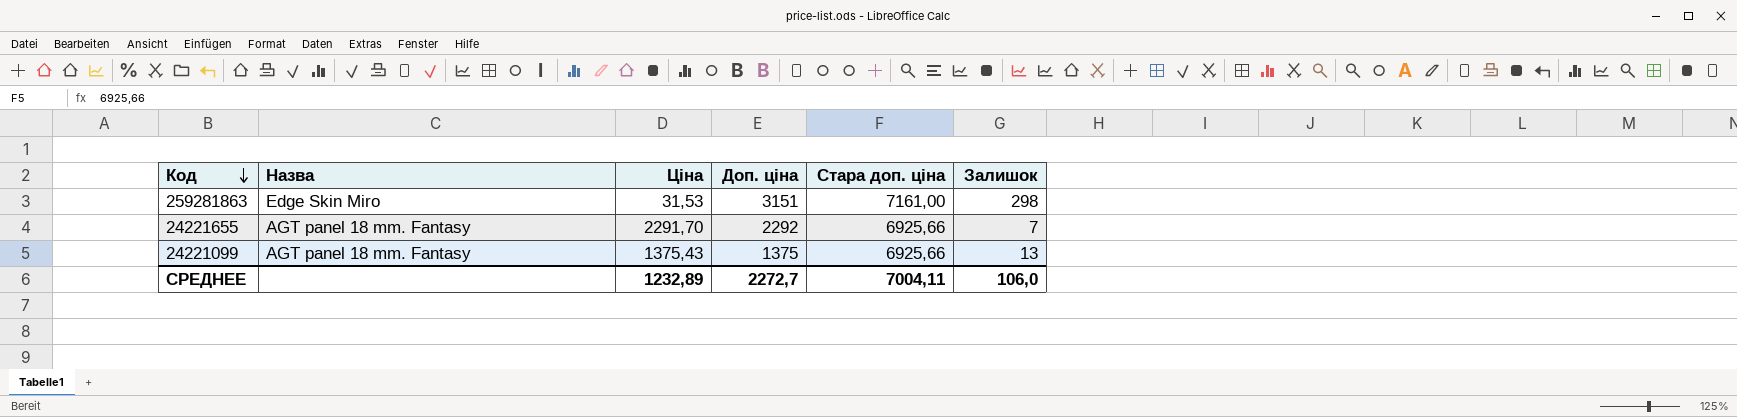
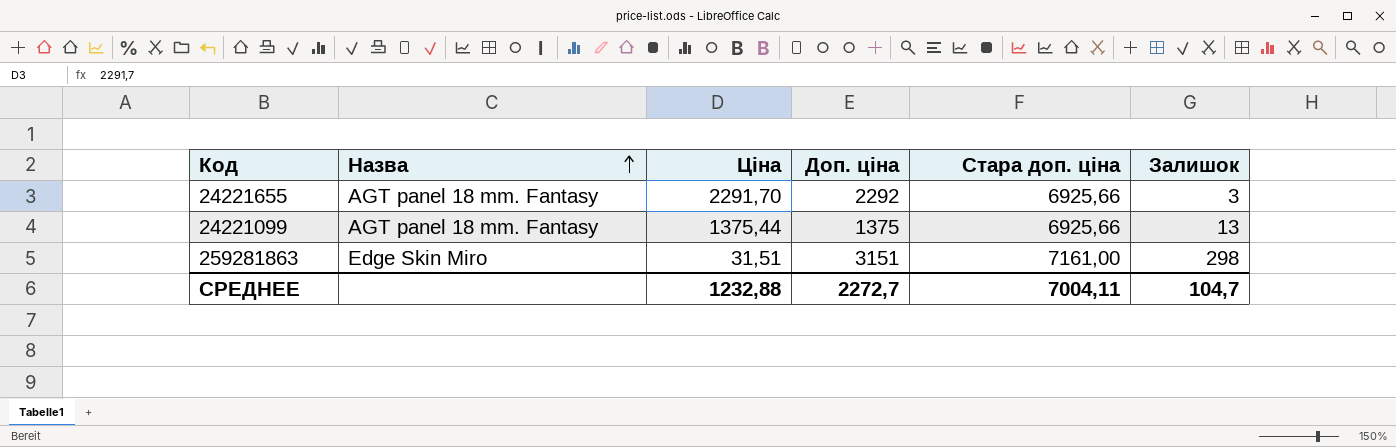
row order: Код descending -> Назва ascending
24221655 | Залишок: 7 -> 3
24221099 | Ціна: 1375,43 -> 1375,44
259281863 | Ціна: 31,53 -> 31,51
СРЕДНЕЕ | Ціна: 1232,89 -> 1232,88
СРЕДНЕЕ | Залишок: 106,0 -> 104,7

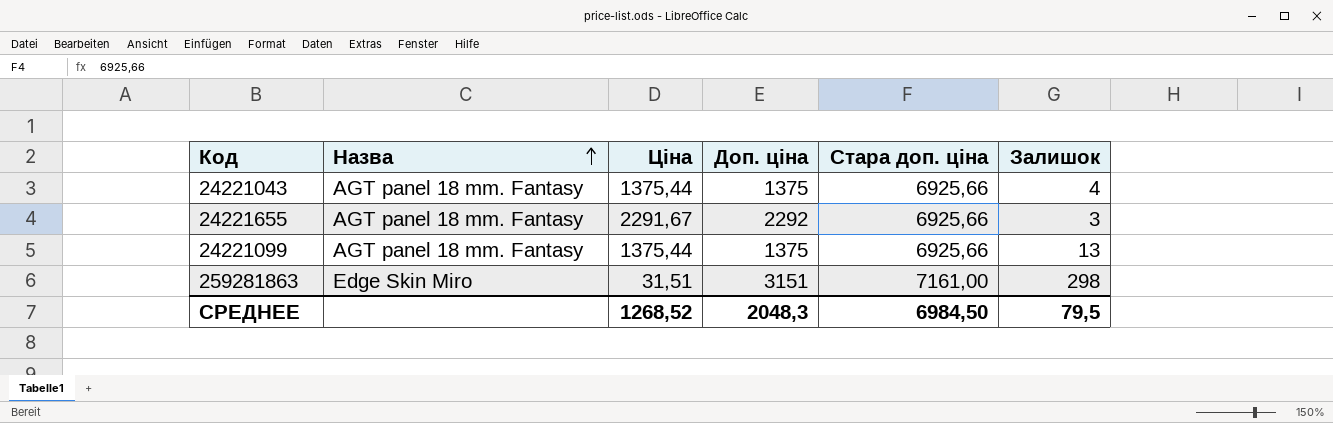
row 24221043: none -> AGT panel 18 mm. Fantasy | 1375,44 | 1375 | 6925,66 | 4
24221655 | Ціна: 2291,70 -> 2291,67
СРЕДНЕЕ | Ціна: 1232,88 -> 1268,52
СРЕДНЕЕ | Доп. ціна: 2272,7 -> 2048,3
СРЕДНЕЕ | Стара доп. ціна: 7004,11 -> 6984,50
СРЕДНЕЕ | Залишок: 104,7 -> 79,5

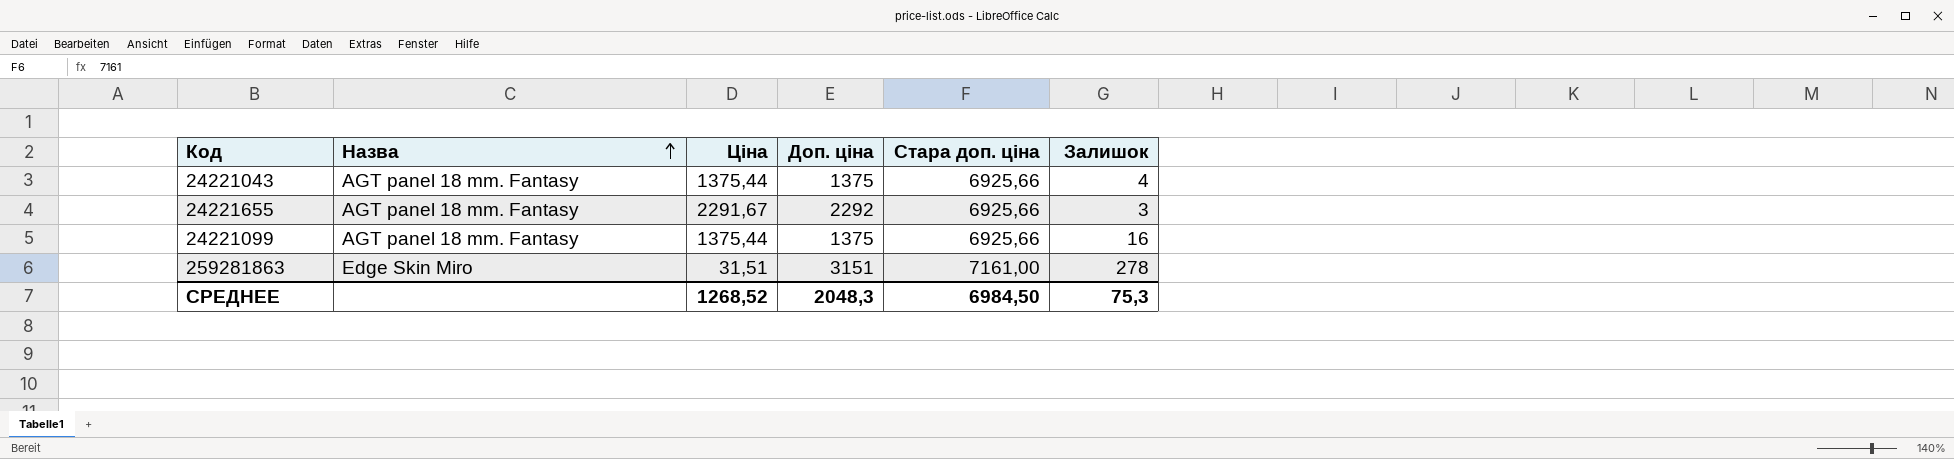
24221099 | Залишок: 13 -> 16
259281863 | Залишок: 298 -> 278
СРЕДНЕЕ | Залишок: 79,5 -> 75,3

